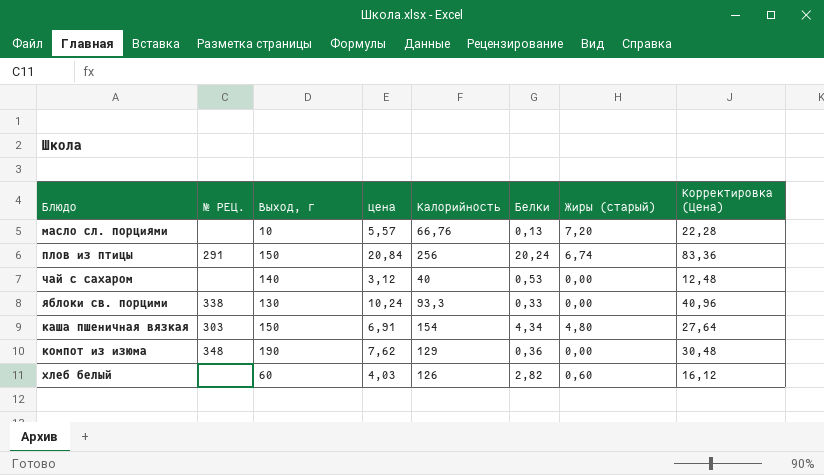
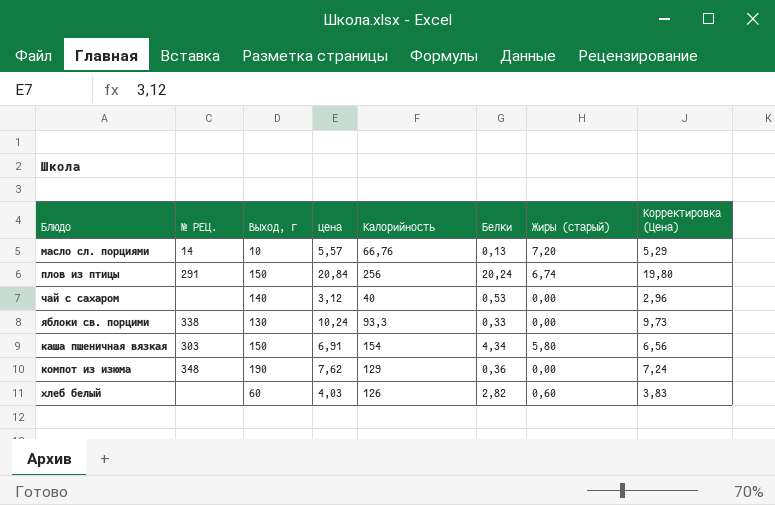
column Корректировка (Цена) | formula: [цена] * 4 -> [цена] * 0,95
масло сл. порциями | № РЕЦ.: none -> 14
каша пшеничная вязкая | Жиры (старый): 4,80 -> 5,80

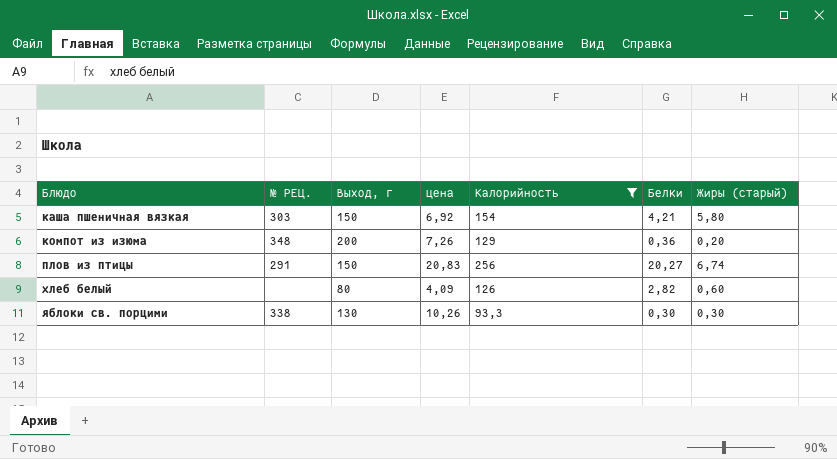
filter: none -> Калорийность >= 93,3
row order: none -> Блюдо ascending
column Корректировка (Цена) | formula: [цена] * 0,95 -> none
каша пшеничная вязкая | цена: 6,91 -> 6,92
каша пшеничная вязкая | Белки: 4,34 -> 4,21
компот из изюма | Выход, г: 190 -> 200
компот из изюма | цена: 7,62 -> 7,26
компот из изюма | Жиры (старый): 0,00 -> 0,20
плов из птицы | цена: 20,84 -> 20,83
плов из птицы | Белки: 20,24 -> 20,27
хлеб белый | Выход, г: 60 -> 80
хлеб белый | цена: 4,03 -> 4,09
яблоки св. порцими | цена: 10,24 -> 10,26
яблоки св. порцими | Белки: 0,33 -> 0,30
яблоки св. порцими | Жиры (старый): 0,00 -> 0,30

